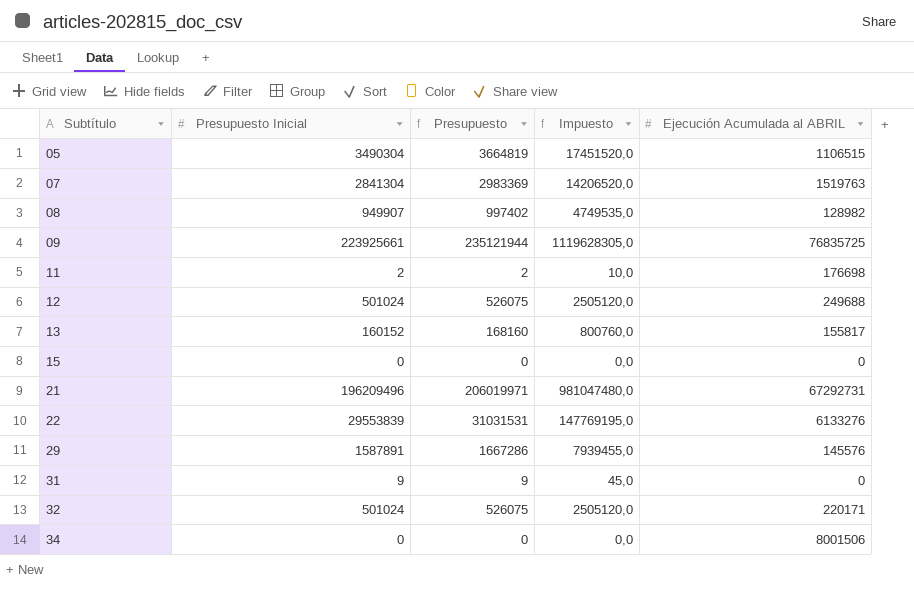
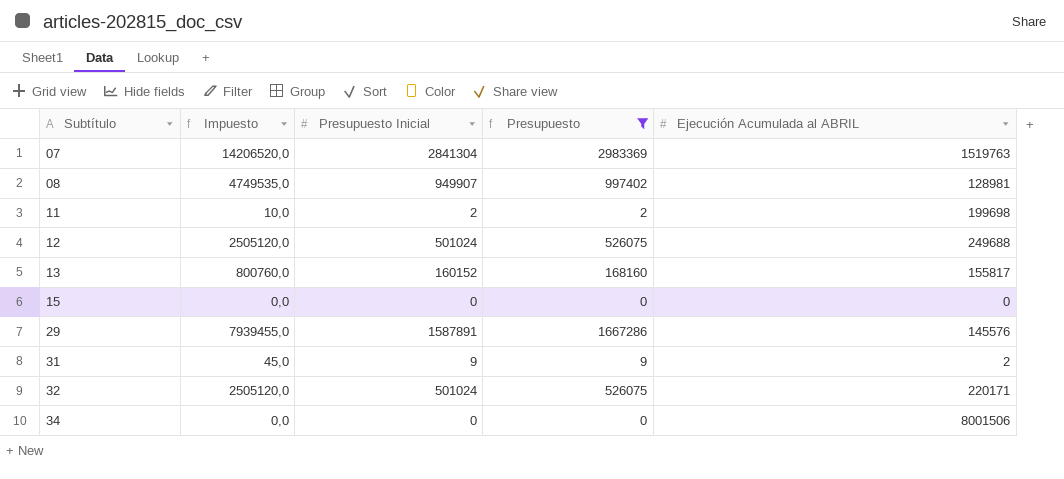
filter: none -> Presupuesto <= 2983369
column Impuesto | position: 4 -> 2
08 | Ejecución Acumulada al ABRIL: 128982 -> 128981
11 | Ejecución Acumulada al ABRIL: 176698 -> 199698
31 | Ejecución Acumulada al ABRIL: 0 -> 2

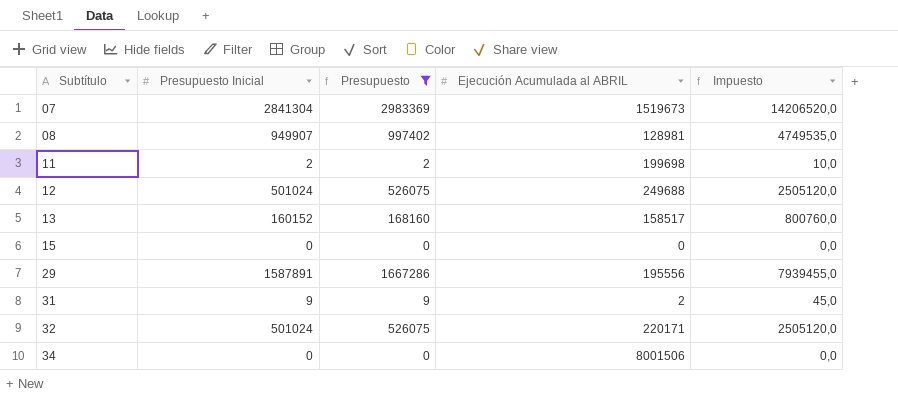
column Impuesto | position: 2 -> 5
07 | Ejecución Acumulada al ABRIL: 1519763 -> 1519673
13 | Ejecución Acumulada al ABRIL: 155817 -> 158517
29 | Ejecución Acumulada al ABRIL: 145576 -> 195556

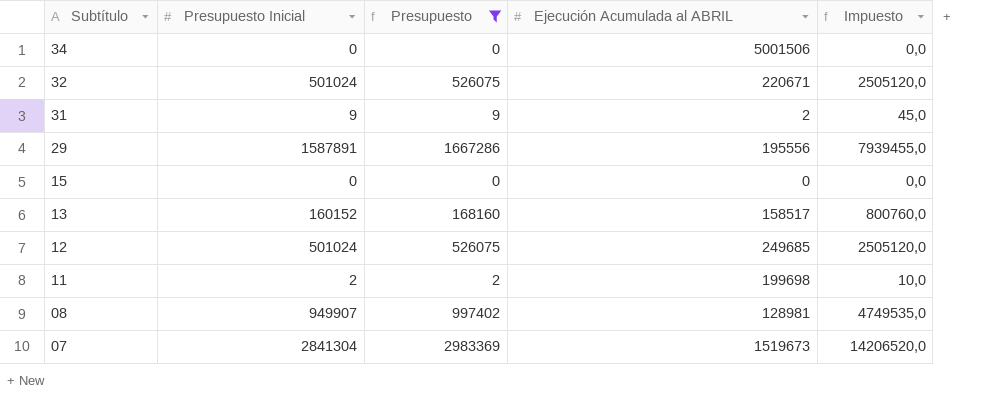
row order: Subtítulo ascending -> Subtítulo descending
34 | Ejecución Acumulada al ABRIL: 8001506 -> 5001506
32 | Ejecución Acumulada al ABRIL: 220171 -> 220671
12 | Ejecución Acumulada al ABRIL: 249688 -> 249685

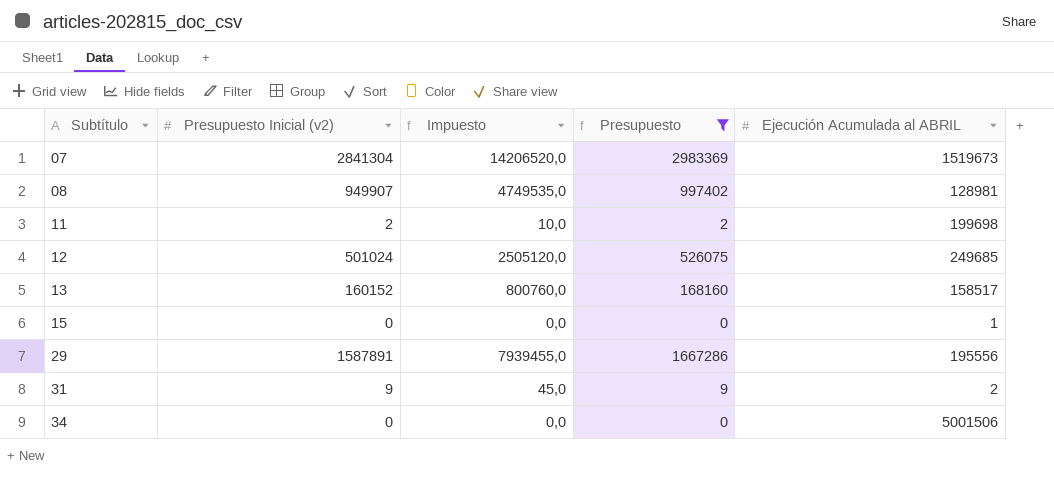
row order: Subtítulo descending -> Subtítulo ascending
column name: Presupuesto Inicial -> Presupuesto Inicial (v2)
column Impuesto | position: 5 -> 3
row 32: 501024 | 526075 | 220671 | 2505120,0 -> none
15 | Ejecución Acumulada al ABRIL: 0 -> 1

